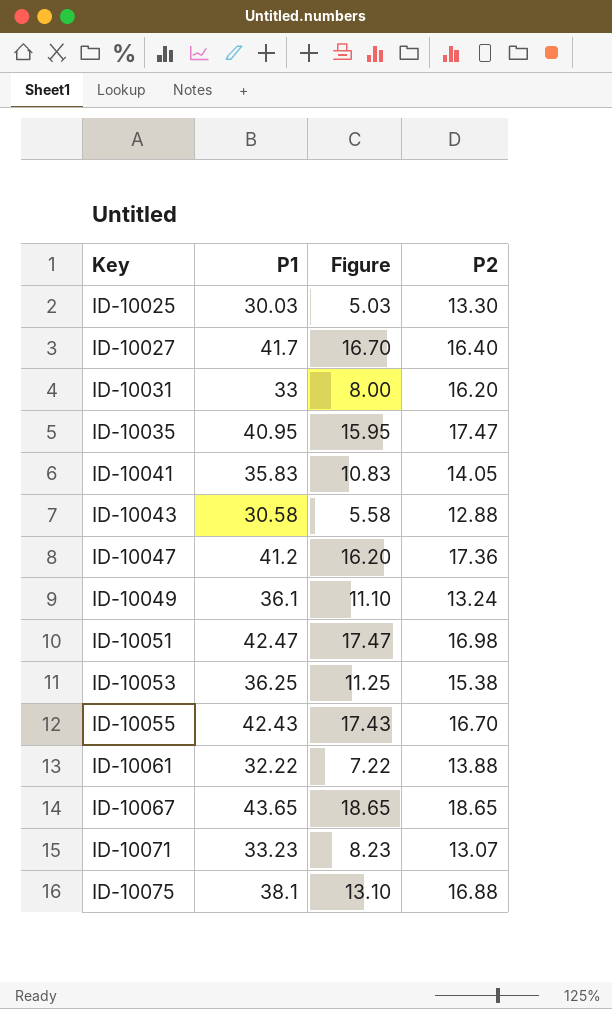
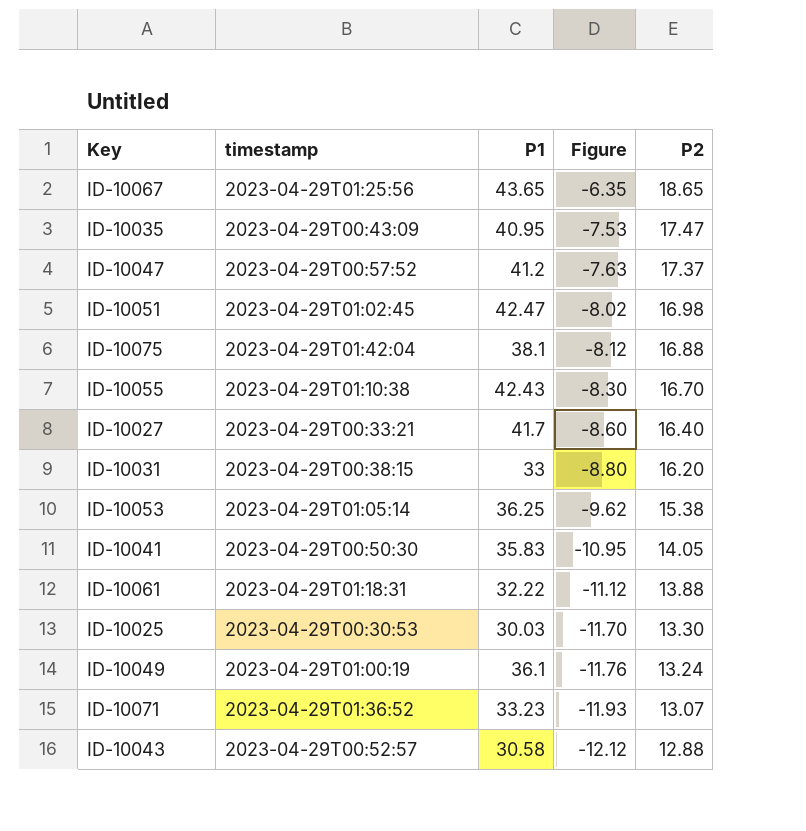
row order: Key ascending -> Figure descending
column timestamp | position: none -> 2
column Figure | formula: [P1] - 25 -> [P2] - 25
ID-10047 | P2: 17.36 -> 17.37

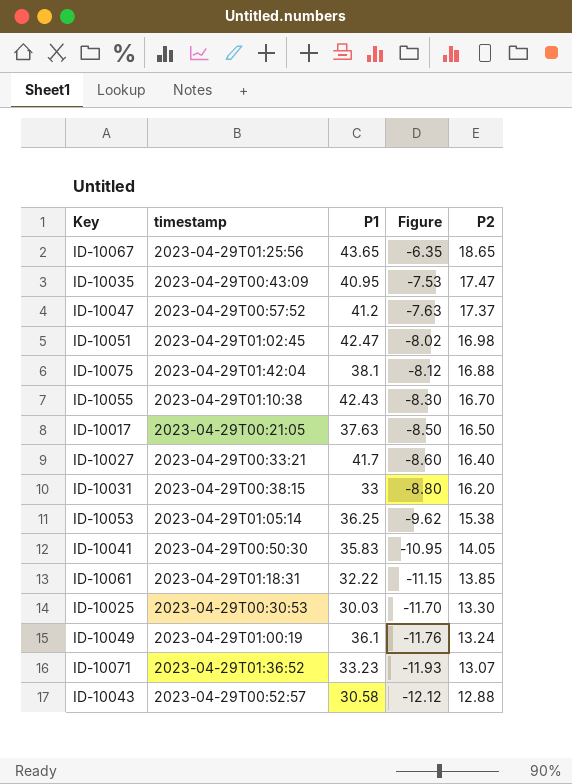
row ID-10017: none -> 2023-04-29T00:21:05 | 37.63 | -8.50 | 16.50
ID-10061 | Figure: -11.12 -> -11.15
ID-10061 | P2: 13.88 -> 13.85

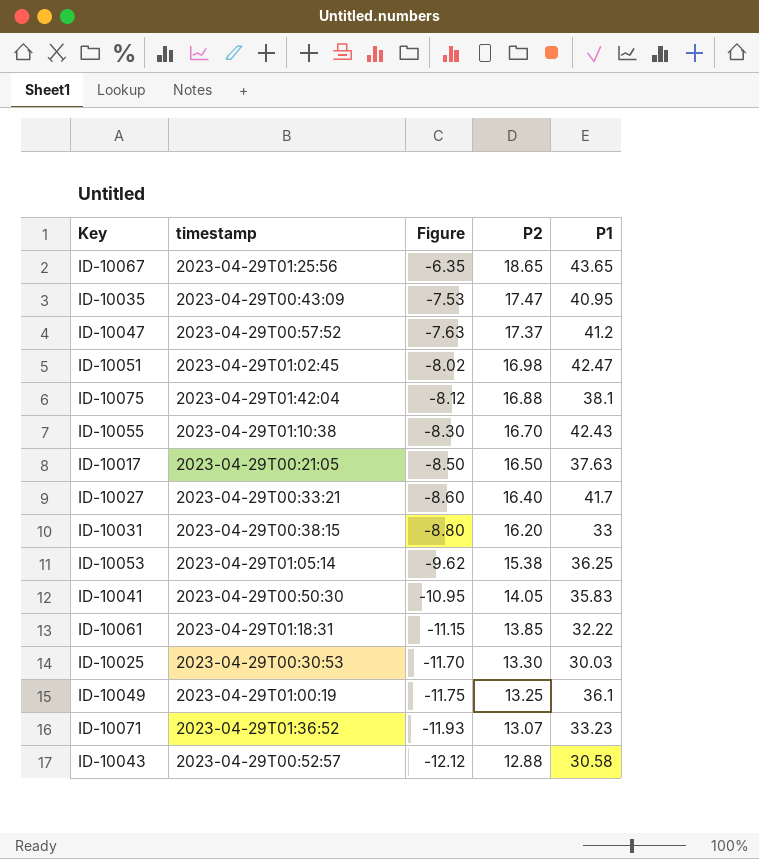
column P1 | position: 3 -> 5
ID-10049 | Figure: -11.76 -> -11.75
ID-10049 | P2: 13.24 -> 13.25

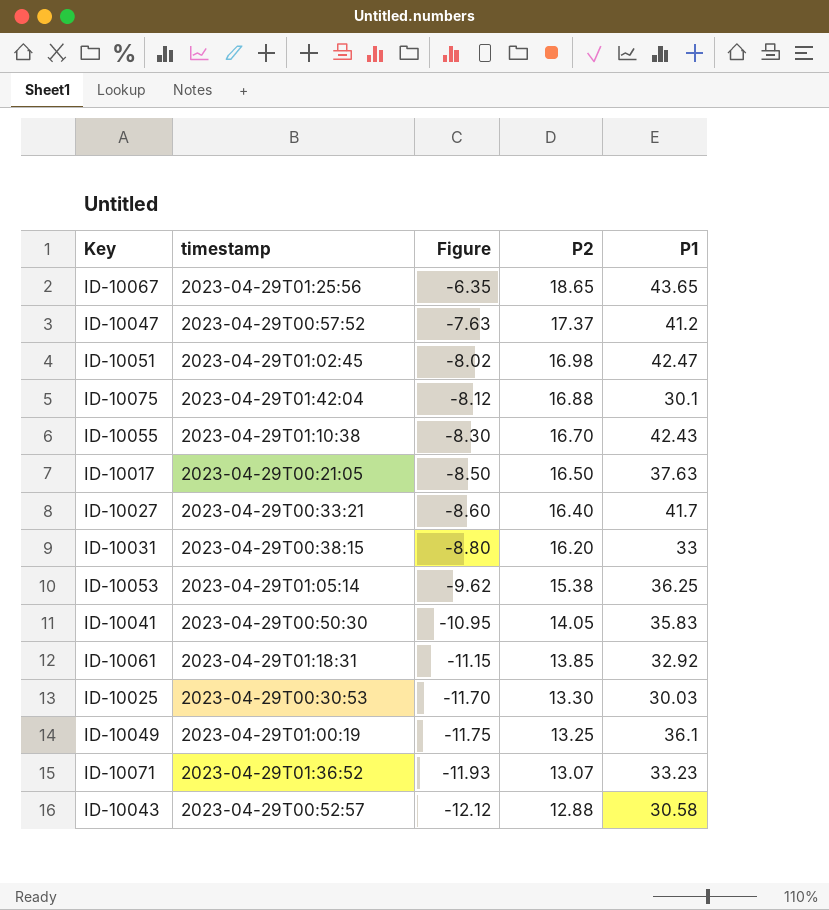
row ID-10035: 2023-04-29T00:43:09 | -7.53 | 17.47 | 40.95 -> none
ID-10075 | P1: 38.1 -> 30.1
ID-10061 | P1: 32.22 -> 32.92

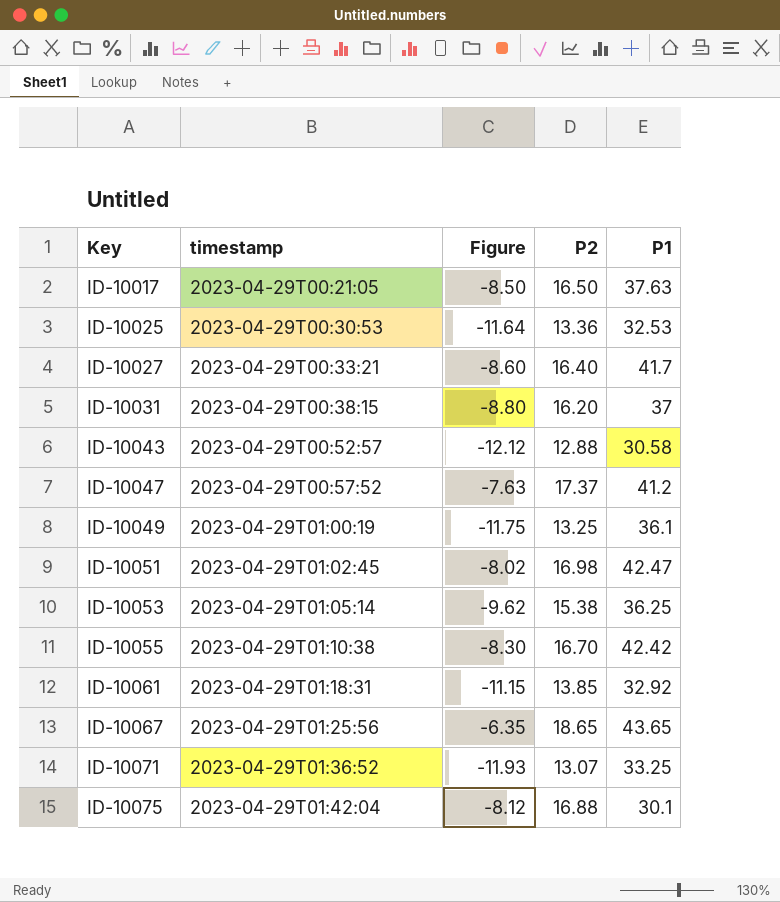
row order: Figure descending -> Key ascending
row ID-10041: 2023-04-29T00:50:30 | -10.95 | 14.05 | 35.83 -> none
ID-10025 | Figure: -11.70 -> -11.64
ID-10025 | P2: 13.30 -> 13.36
ID-10025 | P1: 30.03 -> 32.53
ID-10031 | P1: 33 -> 37
ID-10055 | P1: 42.43 -> 42.42
ID-10071 | P1: 33.23 -> 33.25

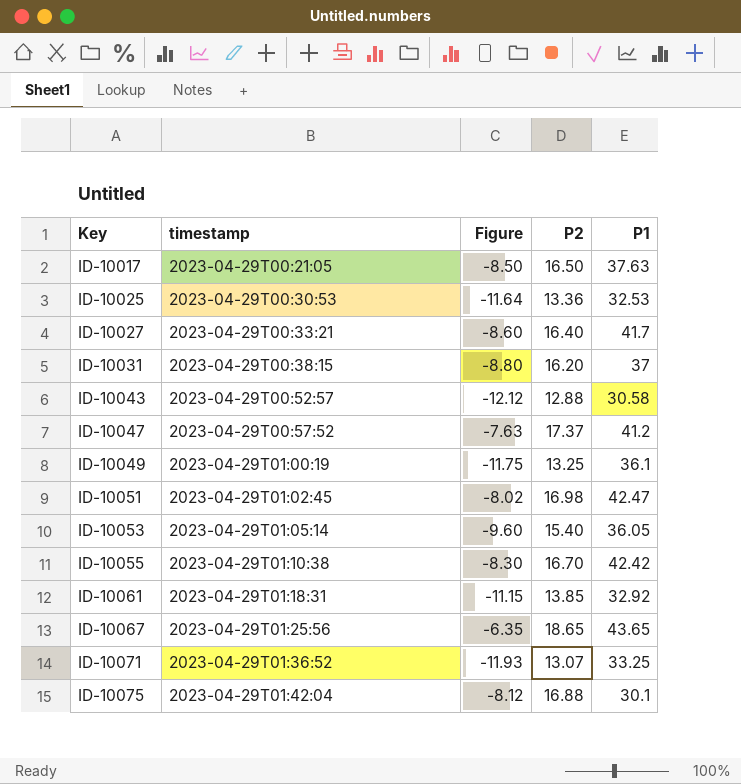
ID-10053 | Figure: -9.62 -> -9.60
ID-10053 | P2: 15.38 -> 15.40
ID-10053 | P1: 36.25 -> 36.05

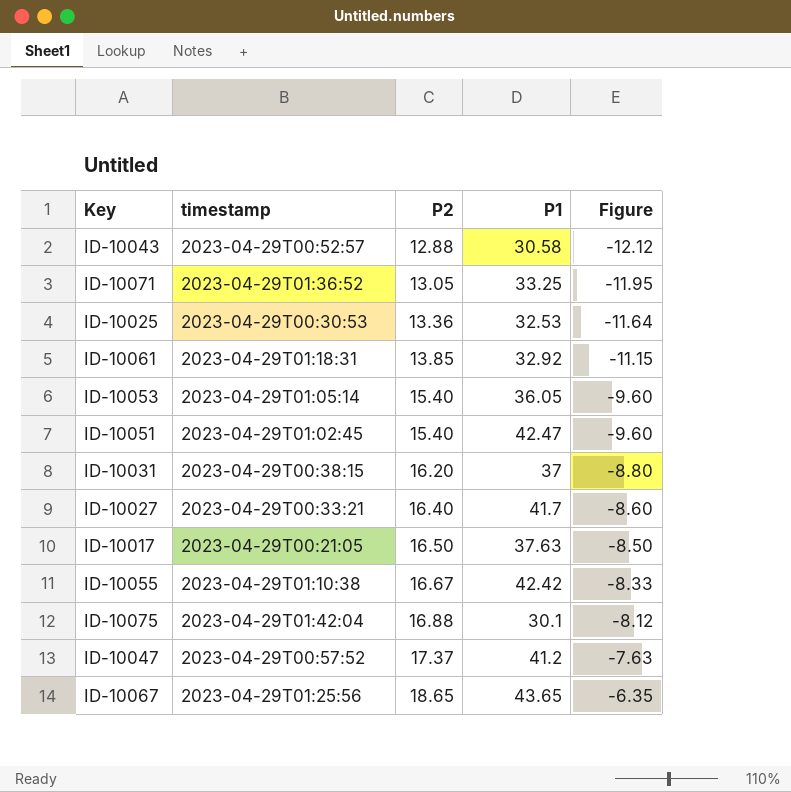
row order: Key ascending -> P2 ascending
column Figure | position: 3 -> 5
row ID-10049: 2023-04-29T01:00:19 | -11.75 | 13.25 | 36.1 -> none
ID-10071 | P2: 13.07 -> 13.05
ID-10071 | Figure: -11.93 -> -11.95
ID-10051 | P2: 16.98 -> 15.40
ID-10051 | Figure: -8.02 -> -9.60
ID-10055 | P2: 16.70 -> 16.67
ID-10055 | Figure: -8.30 -> -8.33

